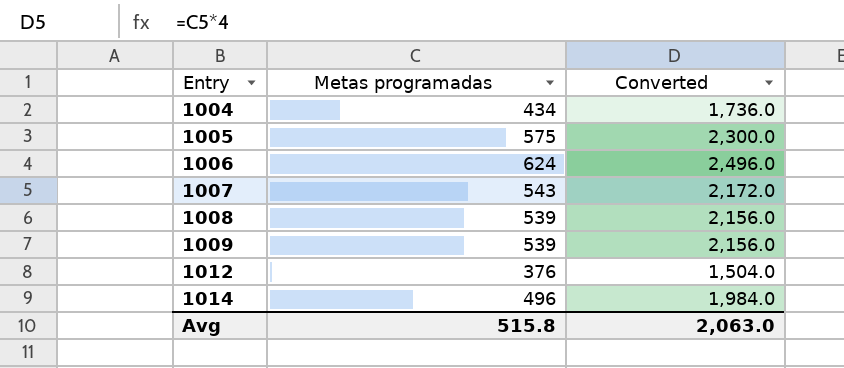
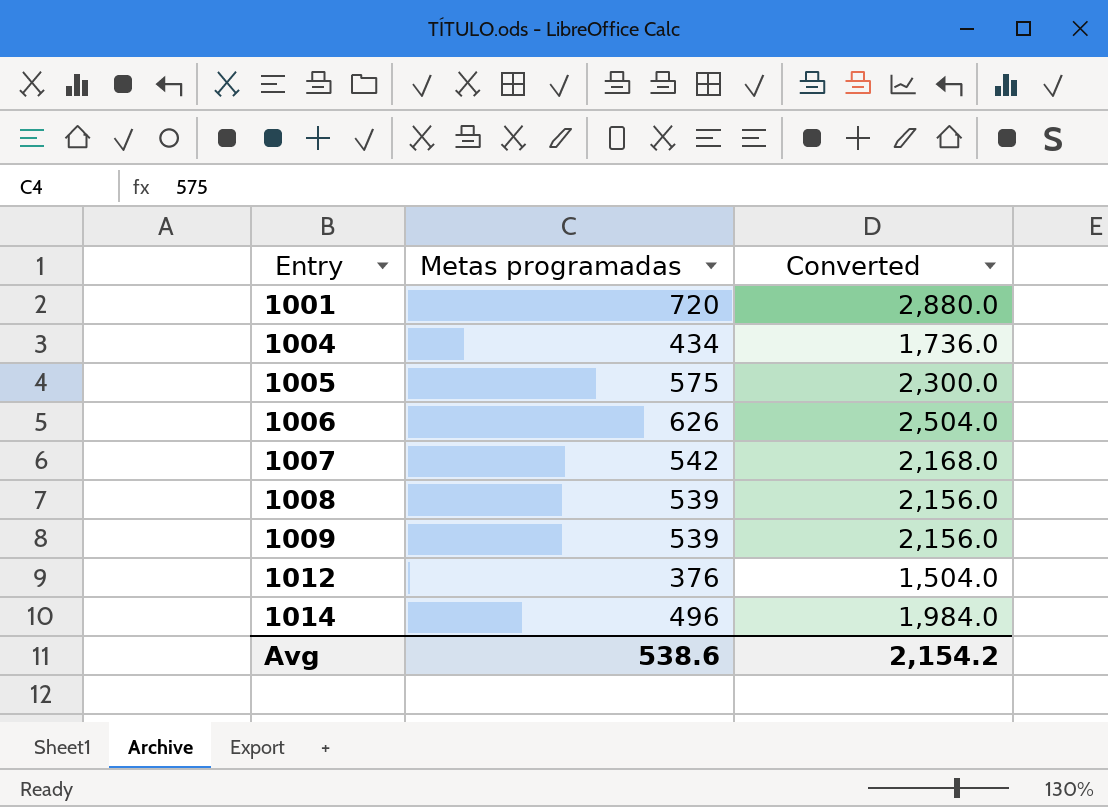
row 1001: none -> 720 | 2,880.0
1006 | Metas programadas: 624 -> 626
1006 | Converted: 2,496.0 -> 2,504.0
1007 | Metas programadas: 543 -> 542
1007 | Converted: 2,172.0 -> 2,168.0
Avg | Metas programadas: 515.8 -> 538.6
Avg | Converted: 2,063.0 -> 2,154.2

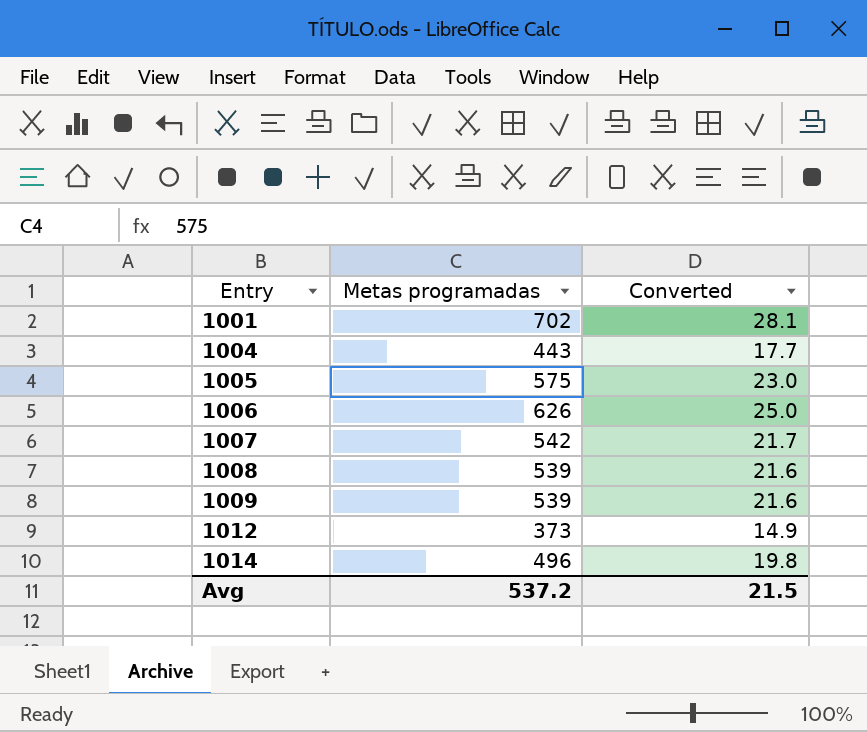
column Converted | formula: [Metas programadas] * 4 -> [Metas programadas] * 0.04
1001 | Metas programadas: 720 -> 702
1004 | Metas programadas: 434 -> 443
1012 | Metas programadas: 376 -> 373
Avg | Metas programadas: 538.6 -> 537.2
Avg | Converted: 2,154.2 -> 21.5

